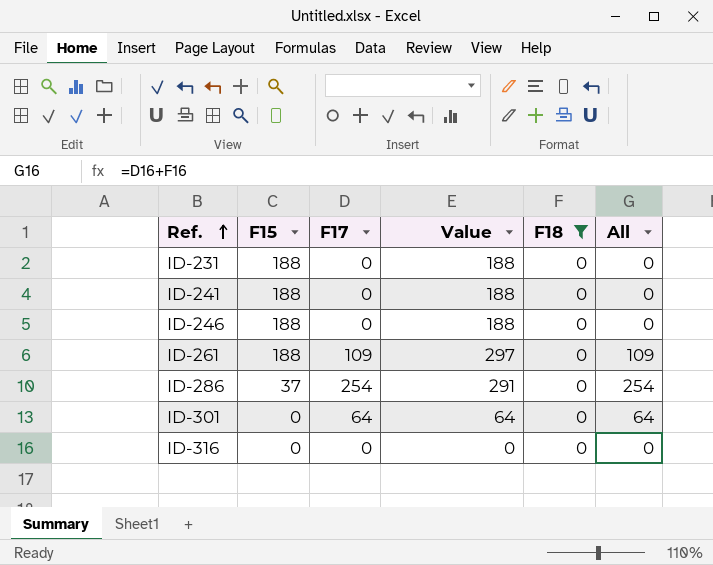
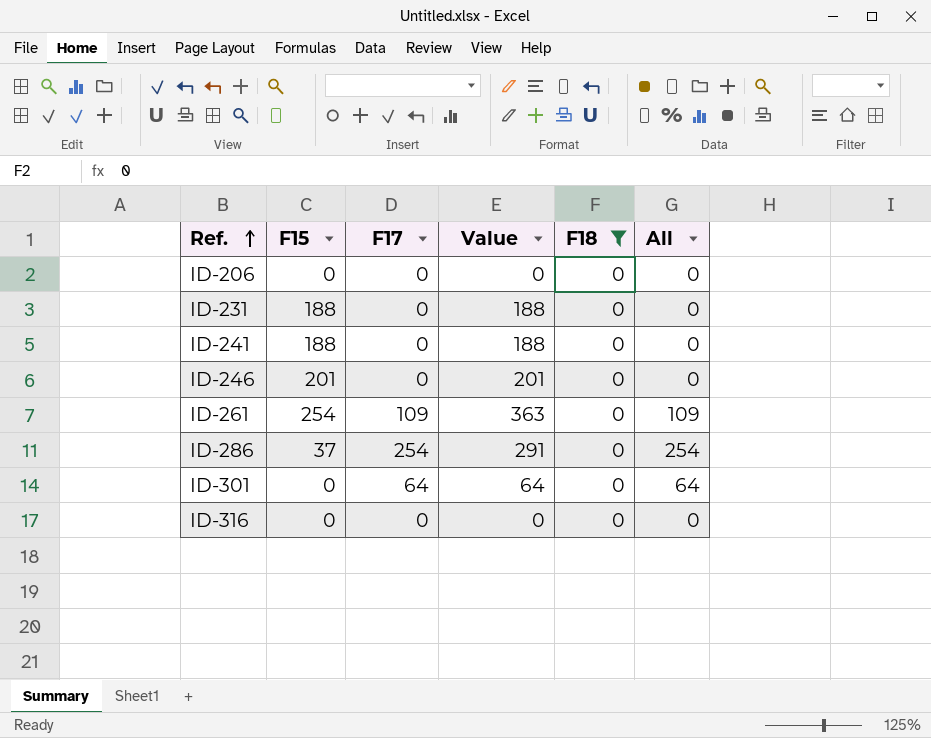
row ID-206: none -> 0 | 0 | 0 | 0 | 0
ID-246 | F15: 188 -> 201
ID-246 | Value: 188 -> 201
ID-261 | F15: 188 -> 254
ID-261 | Value: 297 -> 363

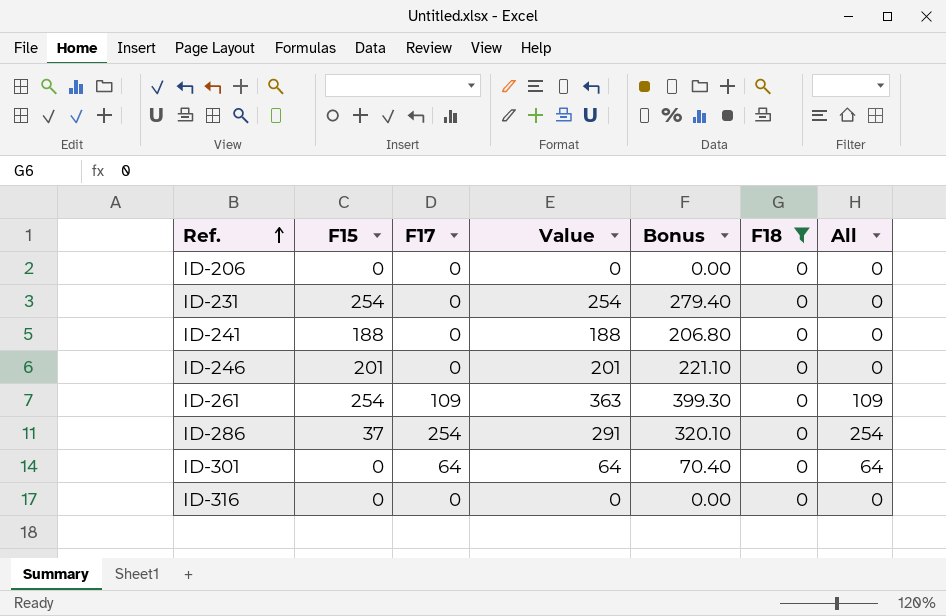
column Bonus | formula: none -> [Value] * 1.1
ID-231 | F15: 188 -> 254
ID-231 | Value: 188 -> 254

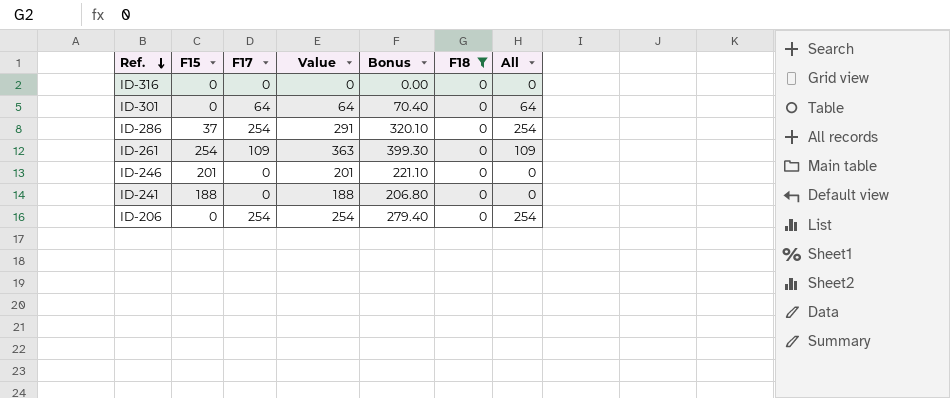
row order: Ref. ascending -> Ref. descending
row ID-231: 254 | 0 | 254 | 279.40 | 0 | 0 -> none
ID-206 | F17: 0 -> 254
ID-206 | Value: 0 -> 254
ID-206 | Bonus: 0.00 -> 279.40
ID-206 | All: 0 -> 254

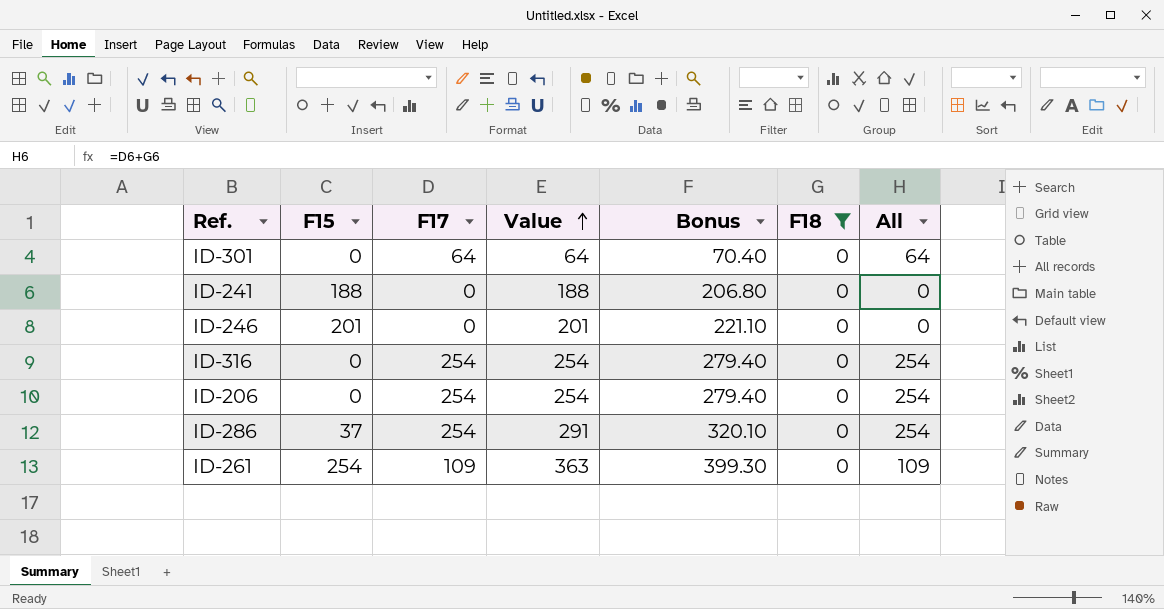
row order: Ref. descending -> Value ascending
ID-316 | F17: 0 -> 254
ID-316 | Value: 0 -> 254
ID-316 | Bonus: 0.00 -> 279.40
ID-316 | All: 0 -> 254

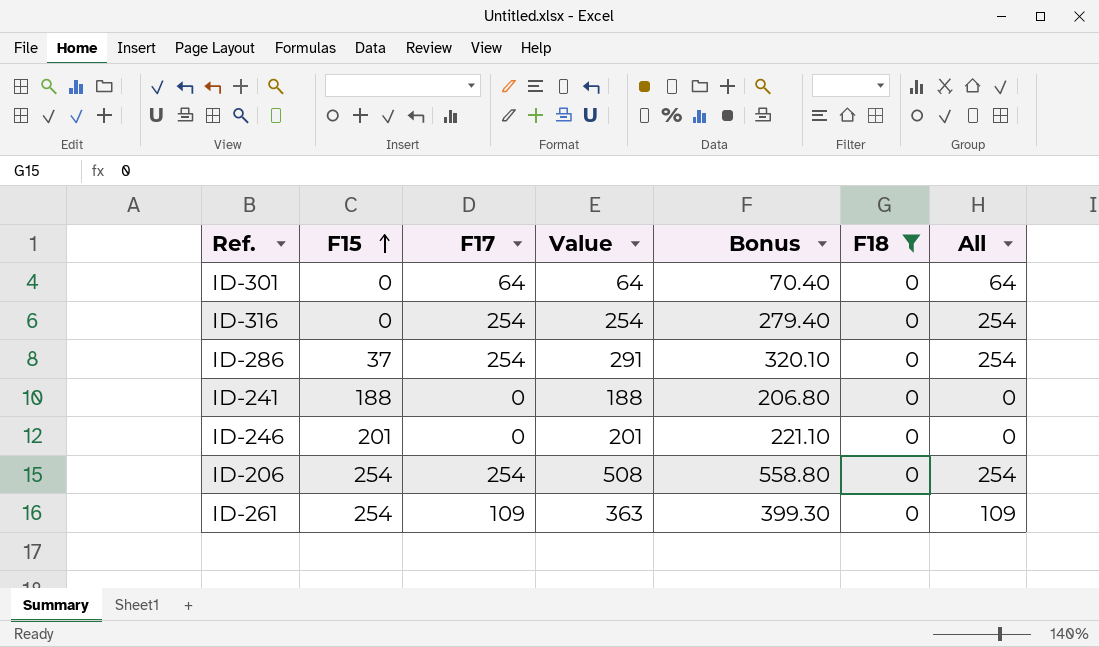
row order: Value ascending -> F15 ascending
ID-206 | F15: 0 -> 254
ID-206 | Value: 254 -> 508
ID-206 | Bonus: 279.40 -> 558.80

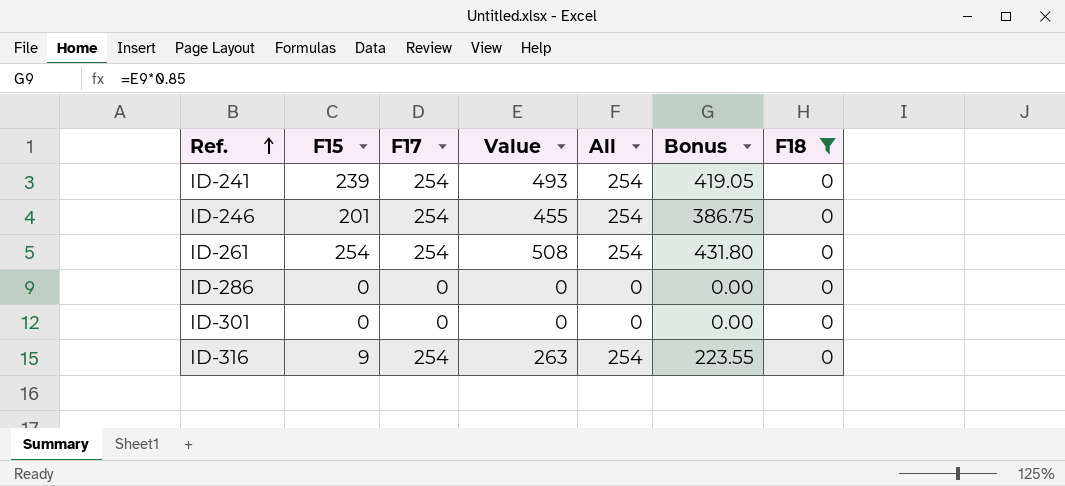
row order: F15 ascending -> Ref. ascending
column All | position: 7 -> 5
column Bonus | formula: [Value] * 1.1 -> [Value] * 0.85
row ID-206: 254 | 254 | 508 | 558.80 | 0 | 254 -> none
ID-241 | F15: 188 -> 239
ID-241 | F17: 0 -> 254
ID-241 | Value: 188 -> 493
ID-241 | All: 0 -> 254
ID-246 | F17: 0 -> 254
ID-246 | Value: 201 -> 455
ID-246 | All: 0 -> 254
ID-261 | F17: 109 -> 254
ID-261 | Value: 363 -> 508
ID-261 | All: 109 -> 254
ID-286 | F15: 37 -> 0
ID-286 | F17: 254 -> 0
ID-286 | Value: 291 -> 0
ID-286 | All: 254 -> 0
ID-301 | F17: 64 -> 0
ID-301 | Value: 64 -> 0
ID-301 | All: 64 -> 0
ID-316 | F15: 0 -> 9
ID-316 | Value: 254 -> 263

